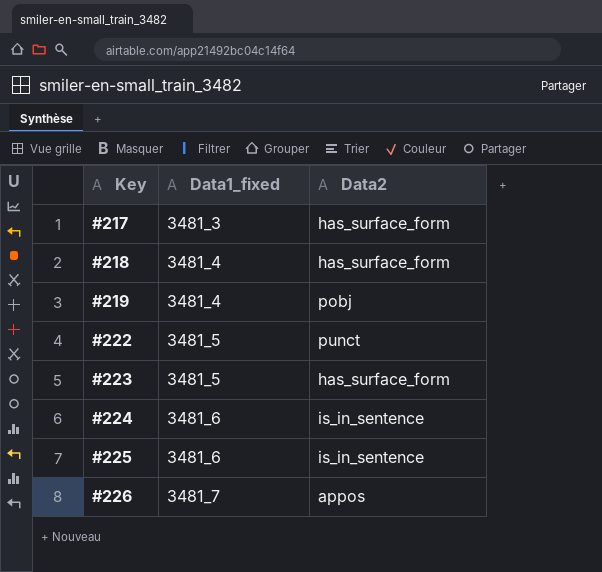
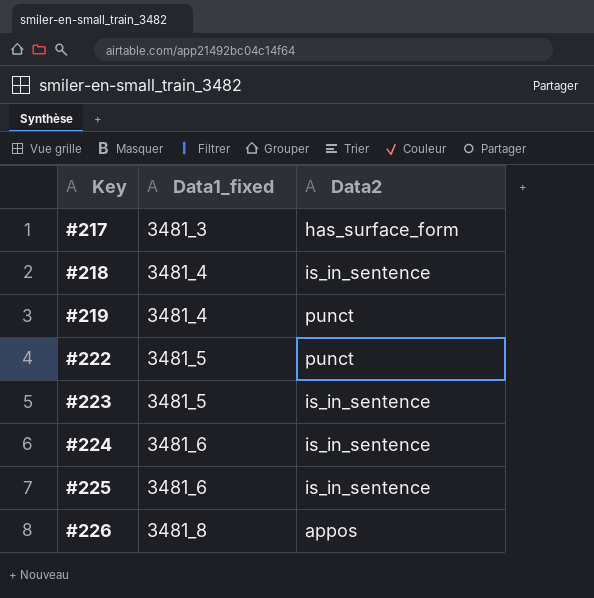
#218 | Data2: has_surface_form -> is_in_sentence
#219 | Data2: pobj -> punct
#223 | Data2: has_surface_form -> is_in_sentence
#226 | Data1_fixed: 3481_7 -> 3481_8

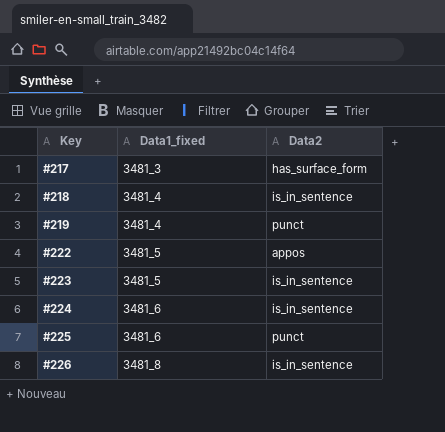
#222 | Data2: punct -> appos
#225 | Data2: is_in_sentence -> punct
#226 | Data2: appos -> is_in_sentence

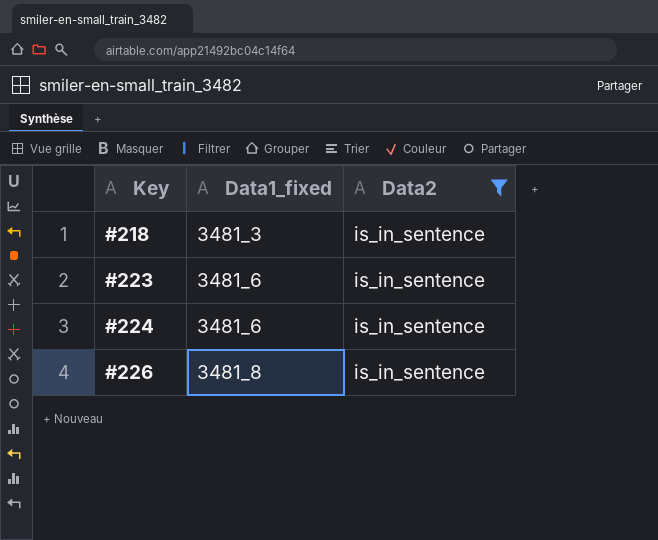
filter: none -> Data2 = is_in_sentence
#218 | Data1_fixed: 3481_4 -> 3481_3
#223 | Data1_fixed: 3481_5 -> 3481_6

